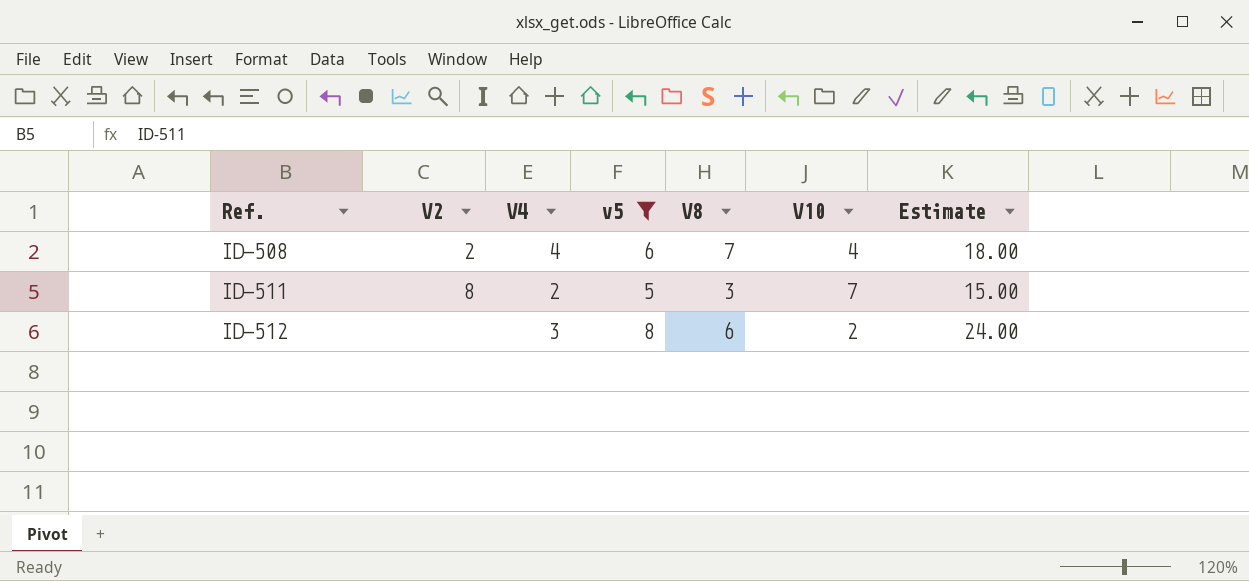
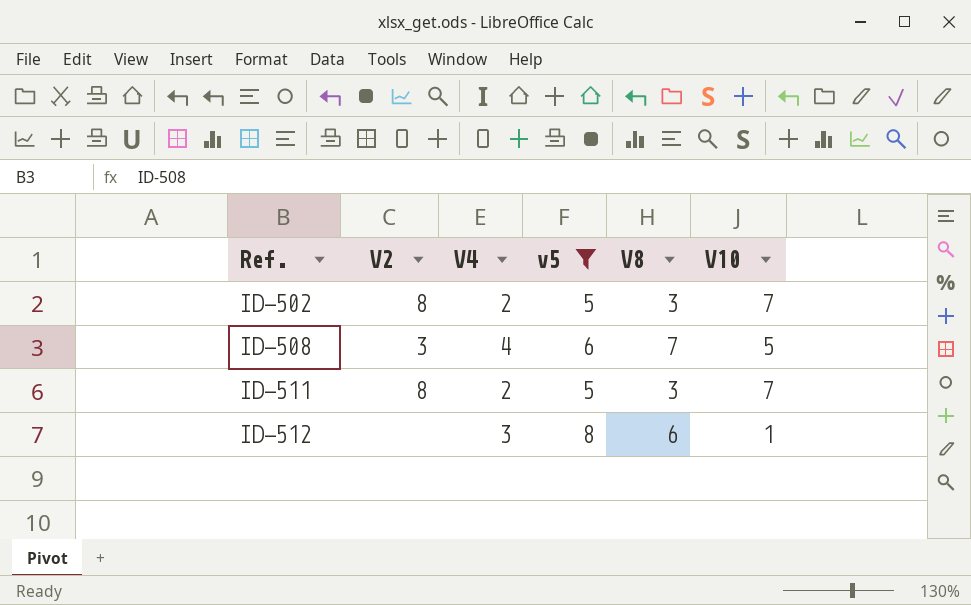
column Estimate | formula: [v5] * 3 -> none
row ID-502: none -> 8 | 2 | 5 | 3 | 7
ID-508 | V2: 2 -> 3
ID-508 | V10: 4 -> 5
ID-512 | V10: 2 -> 1

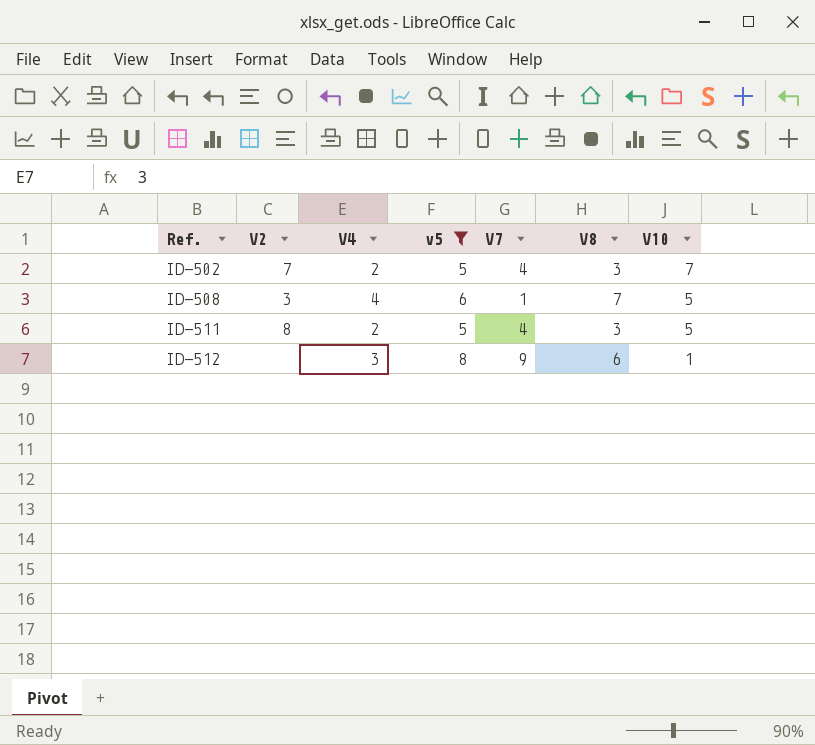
column V7 | position: none -> 5
ID-502 | V2: 8 -> 7
ID-511 | V10: 7 -> 5

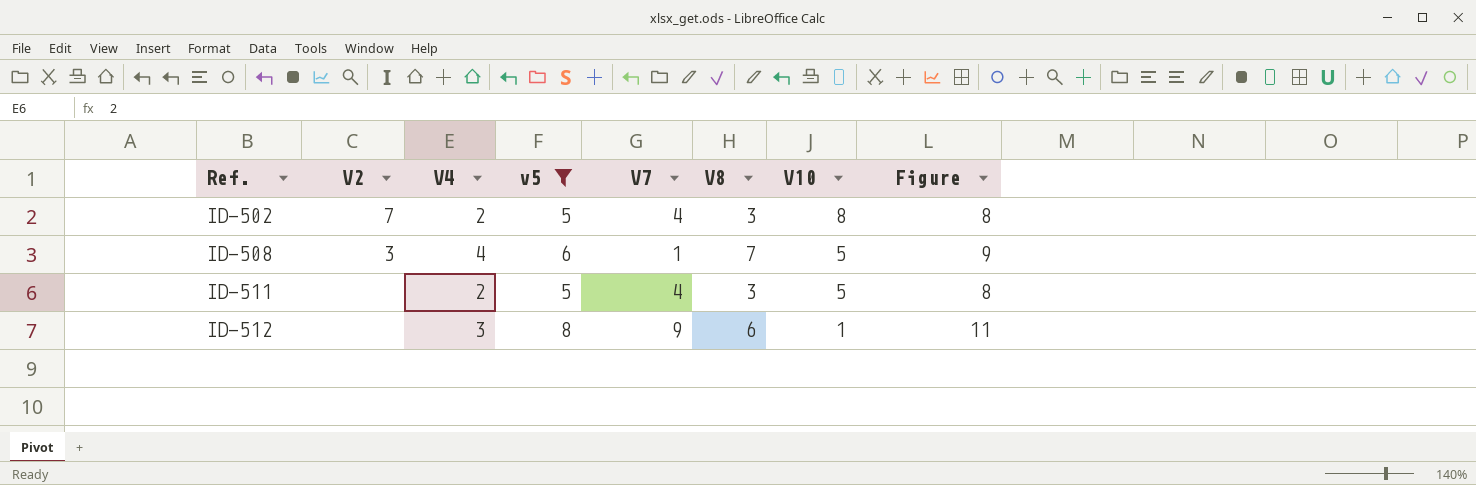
column Figure | formula: none -> [v5] + 3
ID-502 | V10: 7 -> 8
ID-511 | V2: 8 -> none

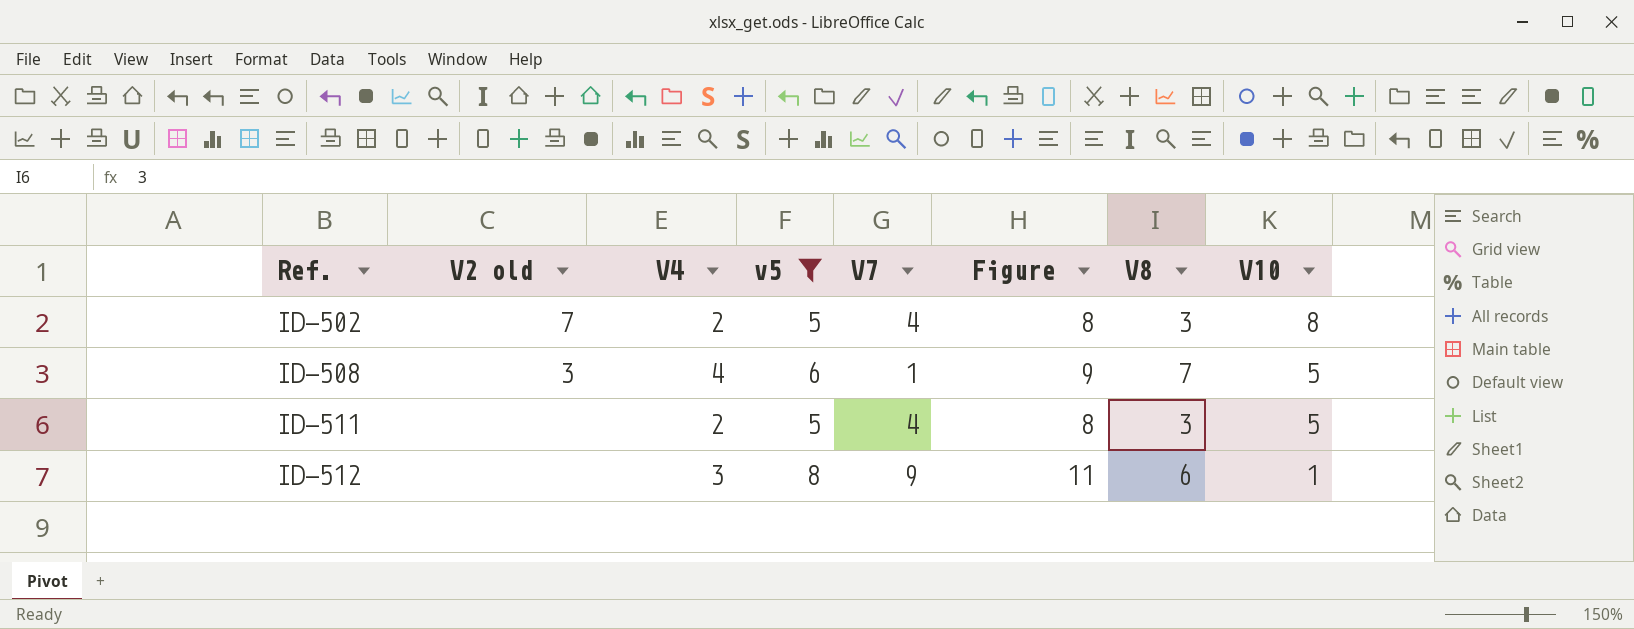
column name: V2 -> V2 old
column Figure | position: 8 -> 6

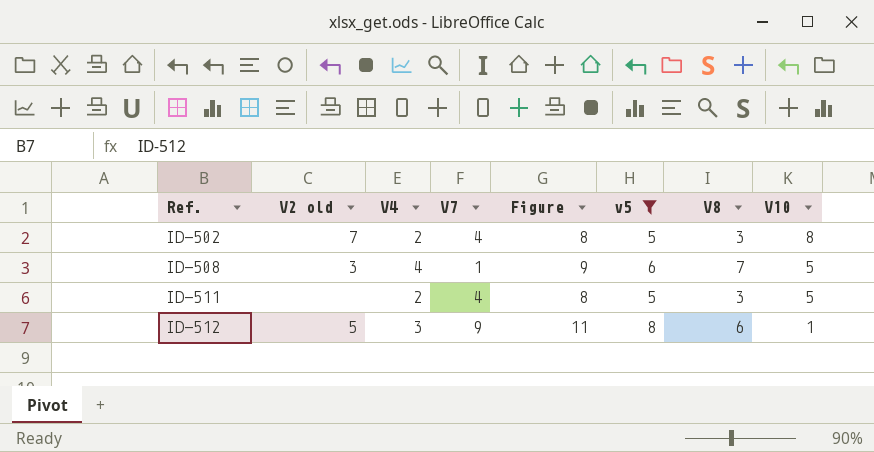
column v5 | position: 4 -> 6
ID-512 | V2 old: none -> 5

